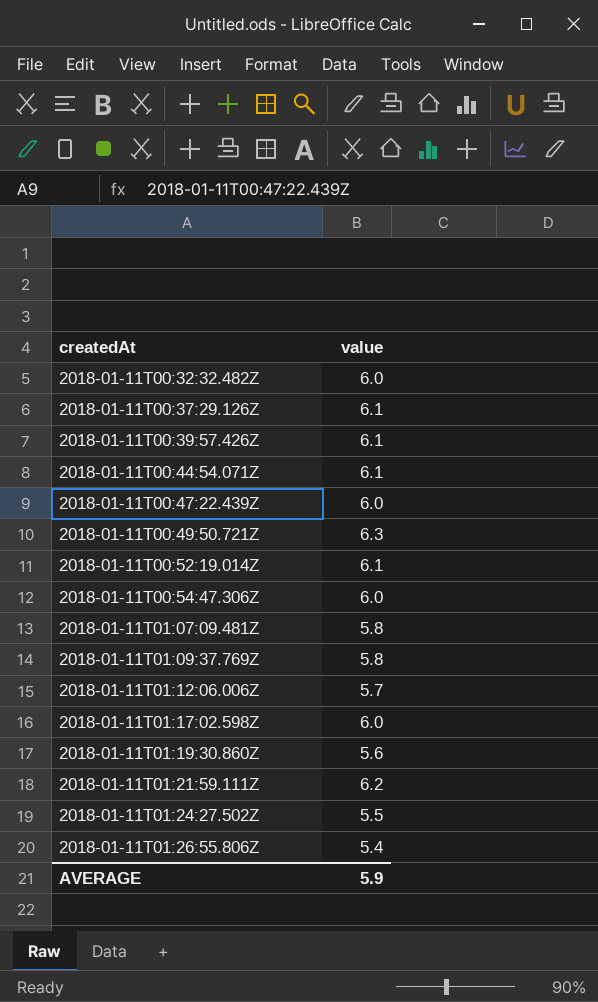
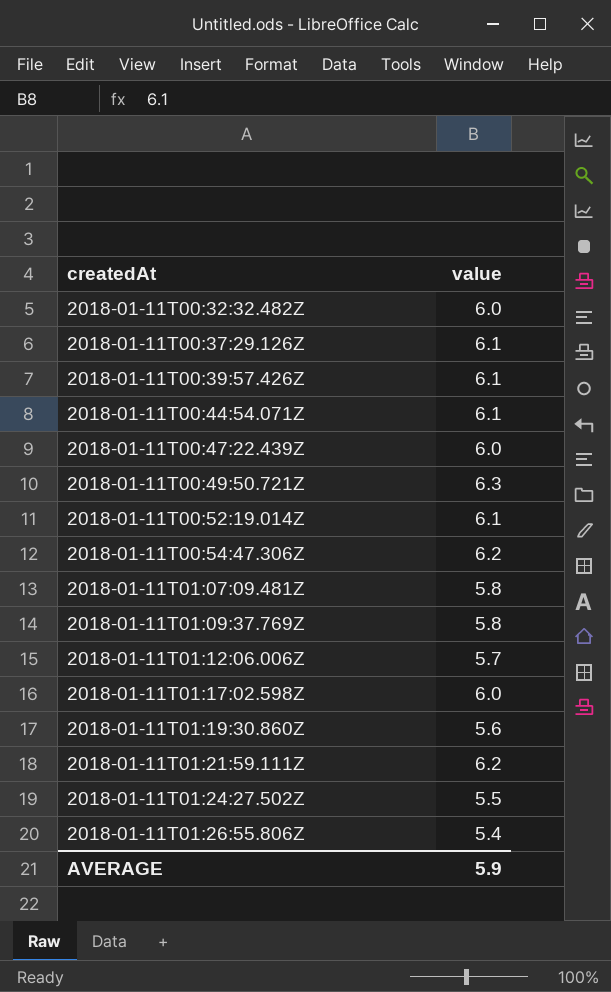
2018-01-11T00:54:47.306Z | value: 6.0 -> 6.2

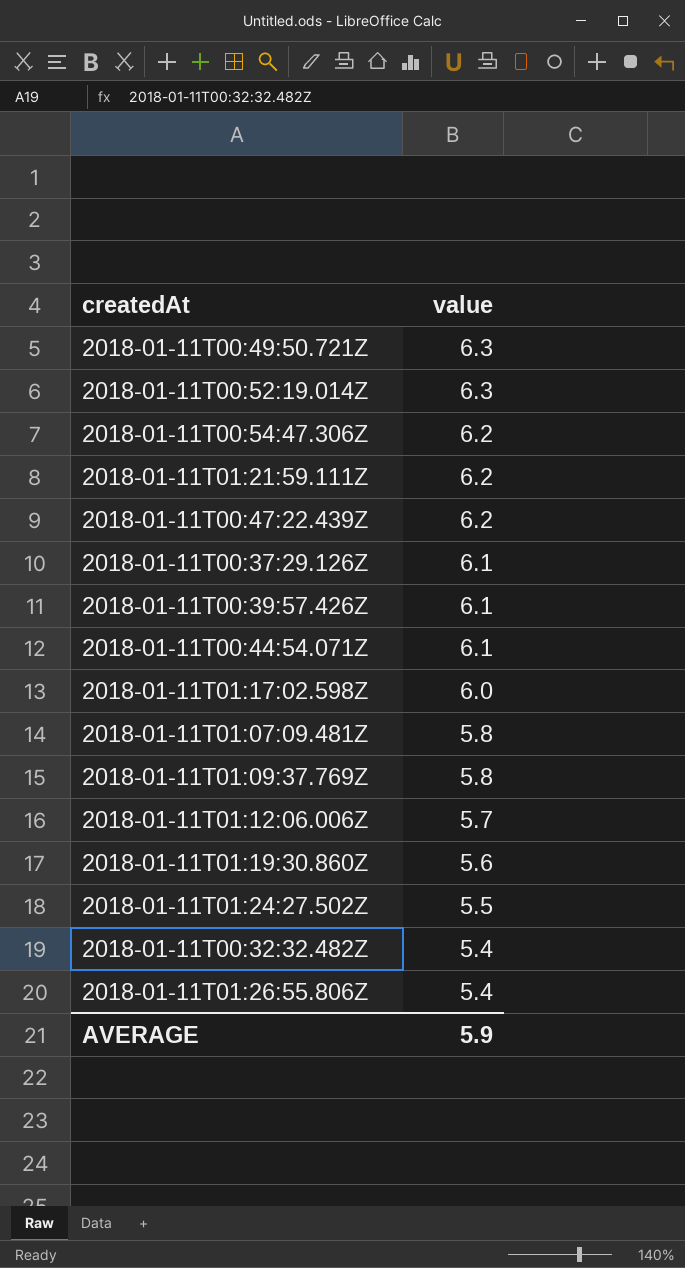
row order: createdAt ascending -> value descending
2018-01-11T00:52:19.014Z | value: 6.1 -> 6.3
2018-01-11T00:47:22.439Z | value: 6.0 -> 6.2
2018-01-11T00:32:32.482Z | value: 6.0 -> 5.4

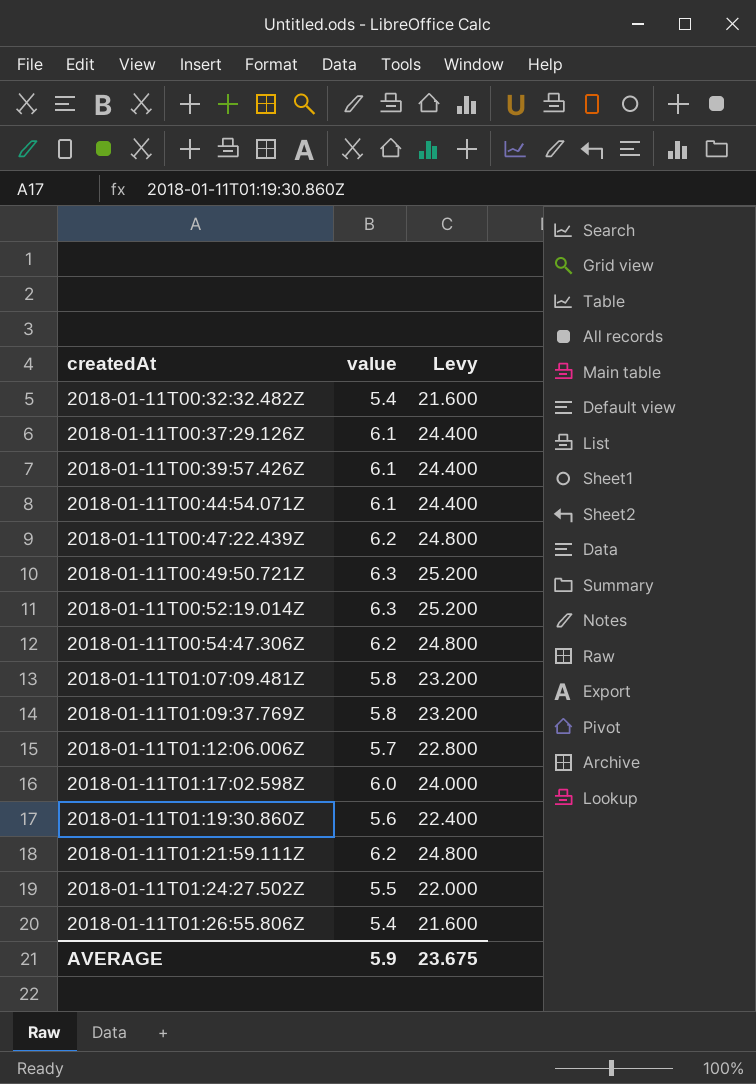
row order: value descending -> createdAt ascending
column Levy | formula: none -> [value] * 4

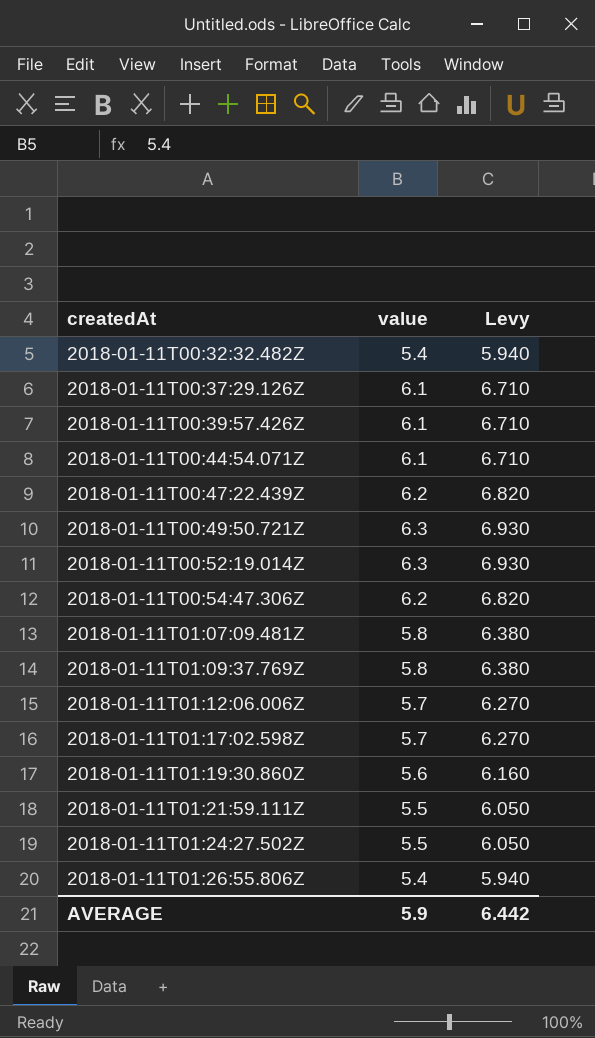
column Levy | formula: [value] * 4 -> [value] * 1.1
2018-01-11T01:17:02.598Z | value: 6.0 -> 5.7
2018-01-11T01:21:59.111Z | value: 6.2 -> 5.5
AVERAGE | Levy: 23.675 -> 6.442

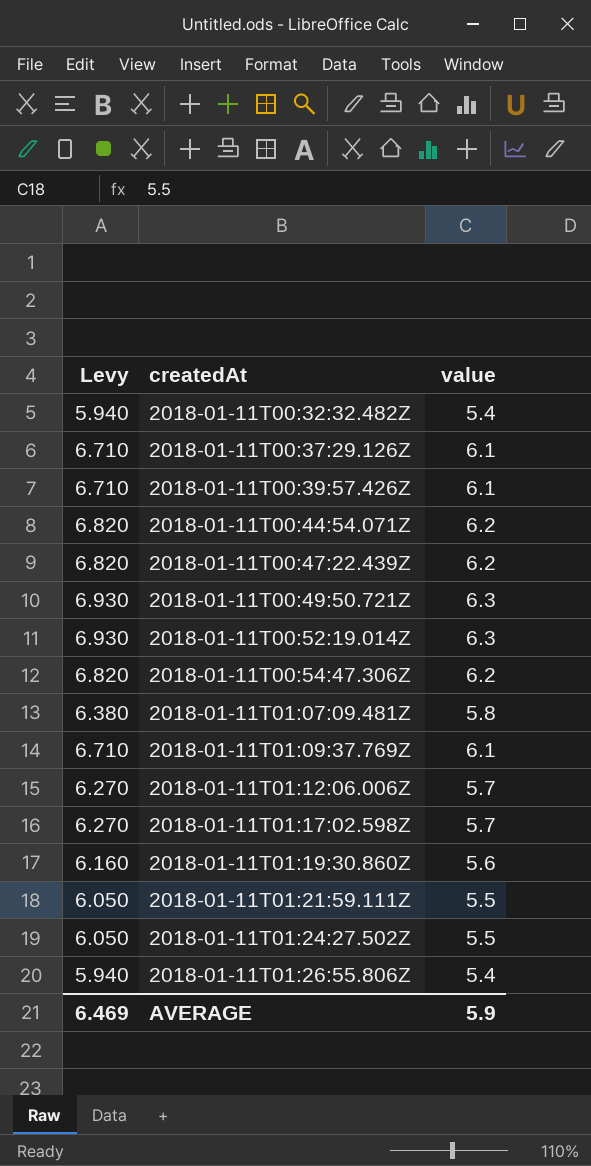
column Levy | position: 3 -> 1
2018-01-11T00:44:54.071Z | Levy: 6.710 -> 6.820
2018-01-11T00:44:54.071Z | value: 6.1 -> 6.2
2018-01-11T01:09:37.769Z | Levy: 6.380 -> 6.710
2018-01-11T01:09:37.769Z | value: 5.8 -> 6.1
AVERAGE | Levy: 6.442 -> 6.469

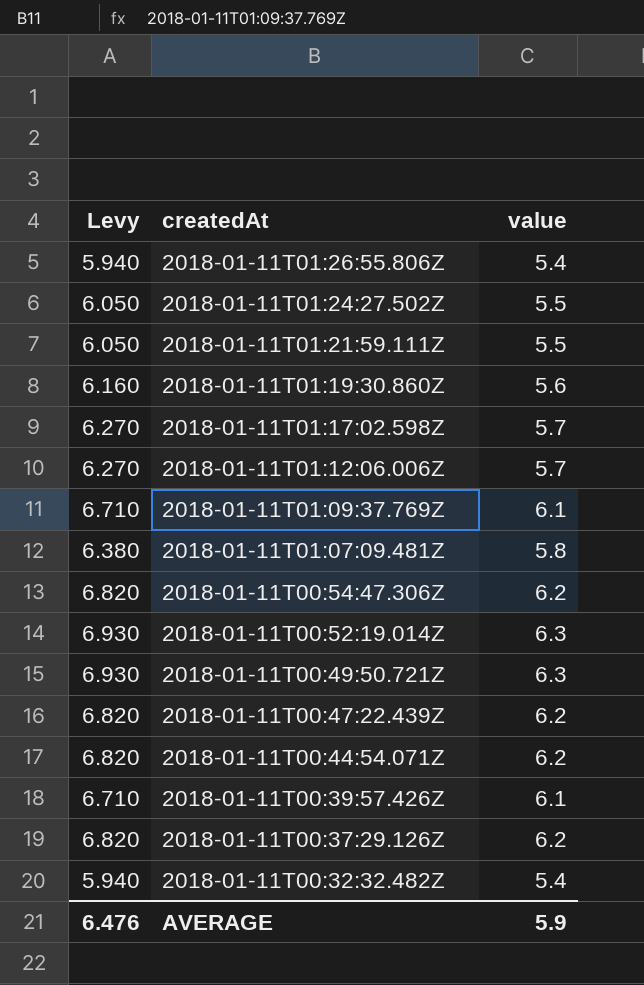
row order: createdAt ascending -> createdAt descending
2018-01-11T00:37:29.126Z | Levy: 6.710 -> 6.820
2018-01-11T00:37:29.126Z | value: 6.1 -> 6.2
AVERAGE | Levy: 6.469 -> 6.476

